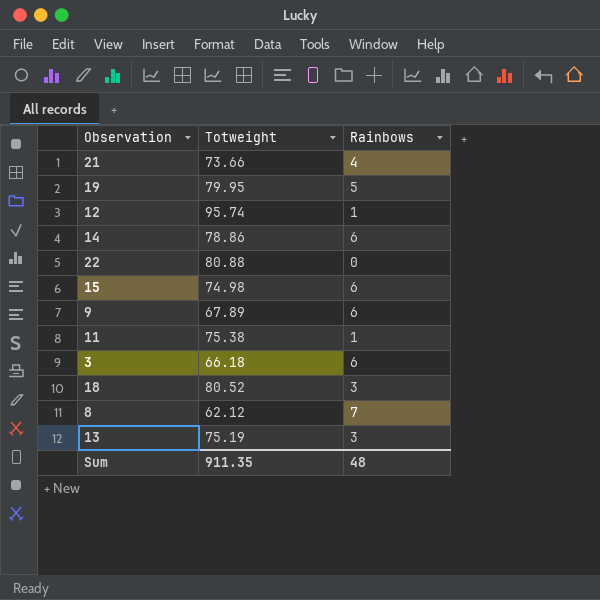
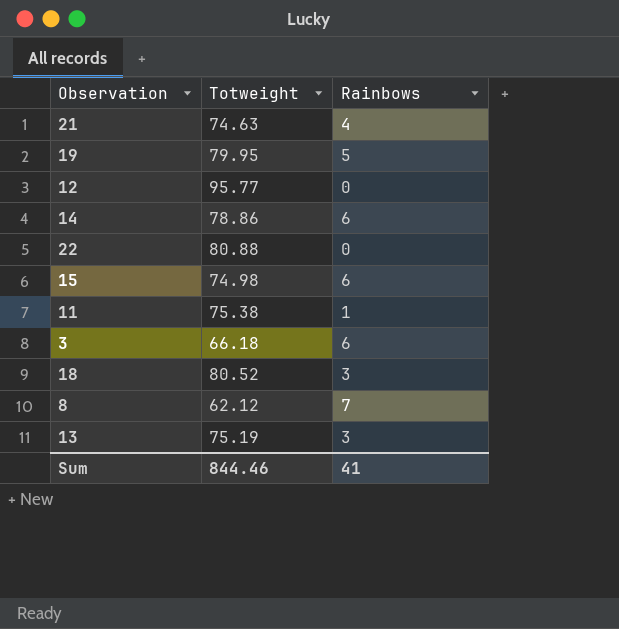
row 9: 67.89 | 6 -> none
21 | Totweight: 73.66 -> 74.63
12 | Totweight: 95.74 -> 95.77
12 | Rainbows: 1 -> 0
Sum | Totweight: 911.35 -> 844.46
Sum | Rainbows: 48 -> 41

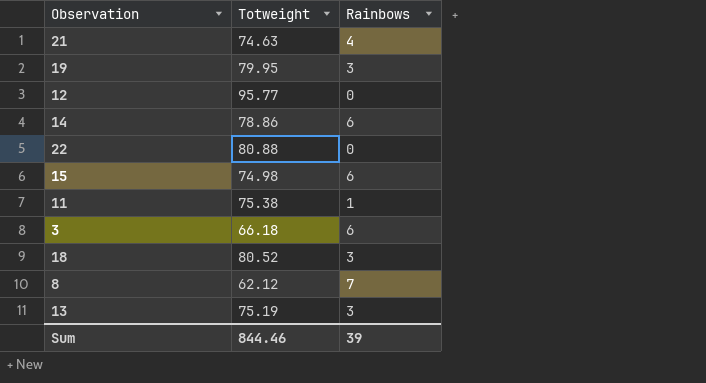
19 | Rainbows: 5 -> 3
Sum | Rainbows: 41 -> 39

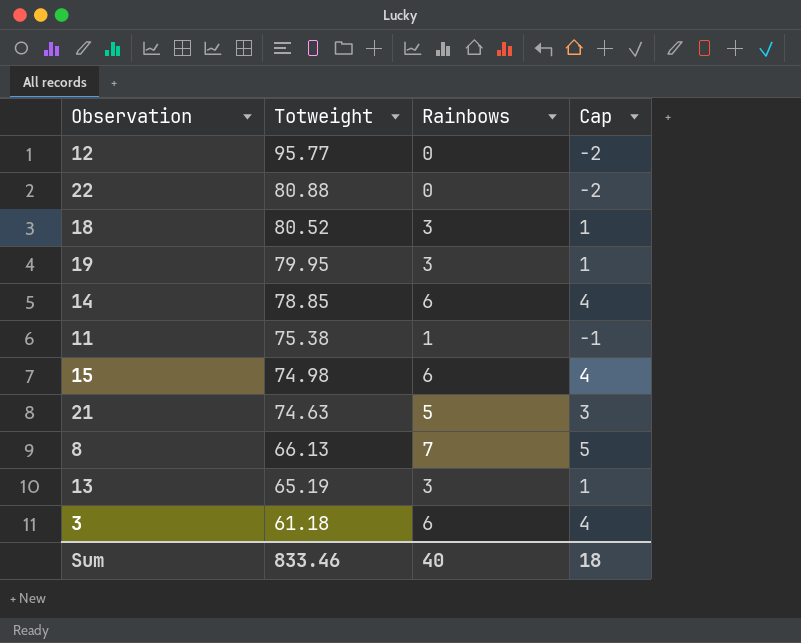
row order: none -> Totweight descending
column Cap | formula: none -> [Rainbows] - 2
14 | Totweight: 78.86 -> 78.85
21 | Rainbows: 4 -> 5
8 | Totweight: 62.12 -> 66.13
13 | Totweight: 75.19 -> 65.19
3 | Totweight: 66.18 -> 61.18
Sum | Totweight: 844.46 -> 833.46
Sum | Rainbows: 39 -> 40

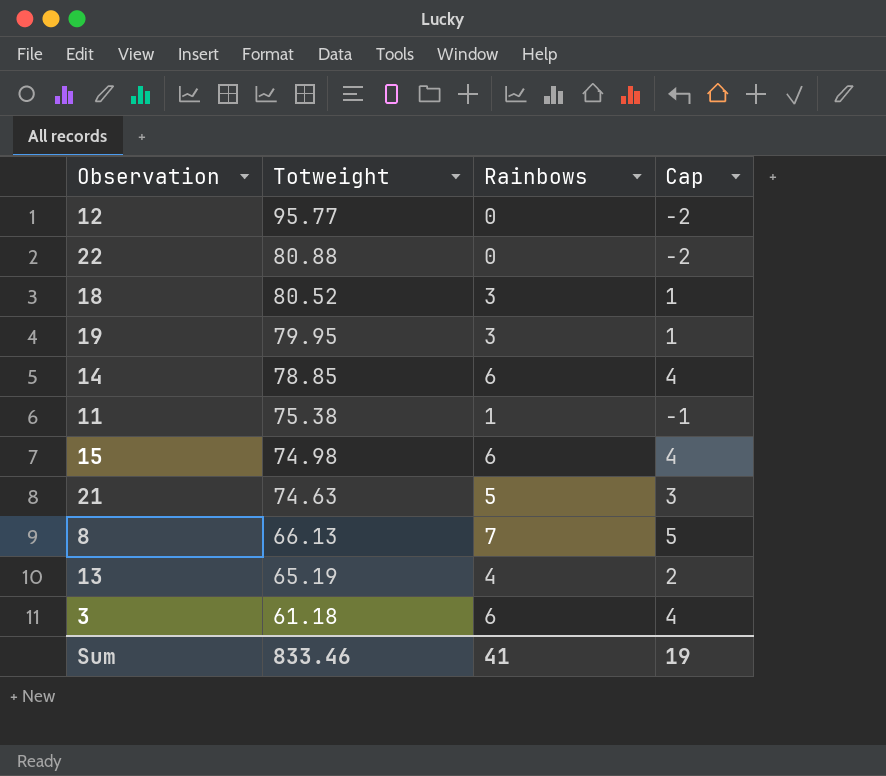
13 | Rainbows: 3 -> 4
13 | Cap: 1 -> 2
Sum | Rainbows: 40 -> 41
Sum | Cap: 18 -> 19

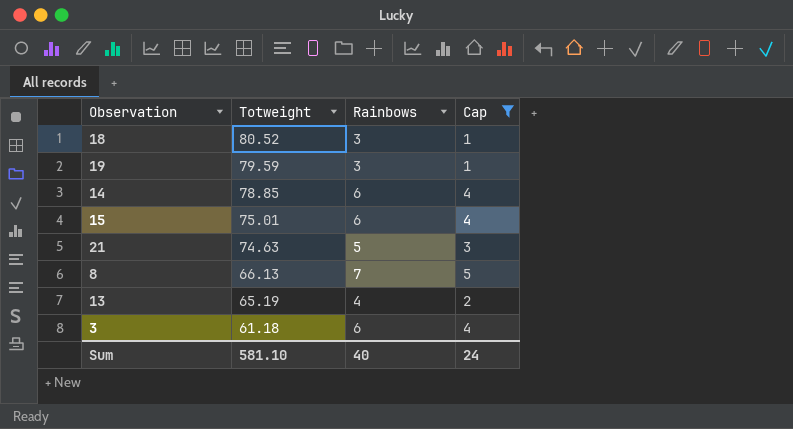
filter: none -> Cap >= 1
19 | Totweight: 79.95 -> 79.59
15 | Totweight: 74.98 -> 75.01
Sum | Totweight: 833.46 -> 581.10
Sum | Rainbows: 41 -> 40
Sum | Cap: 19 -> 24

